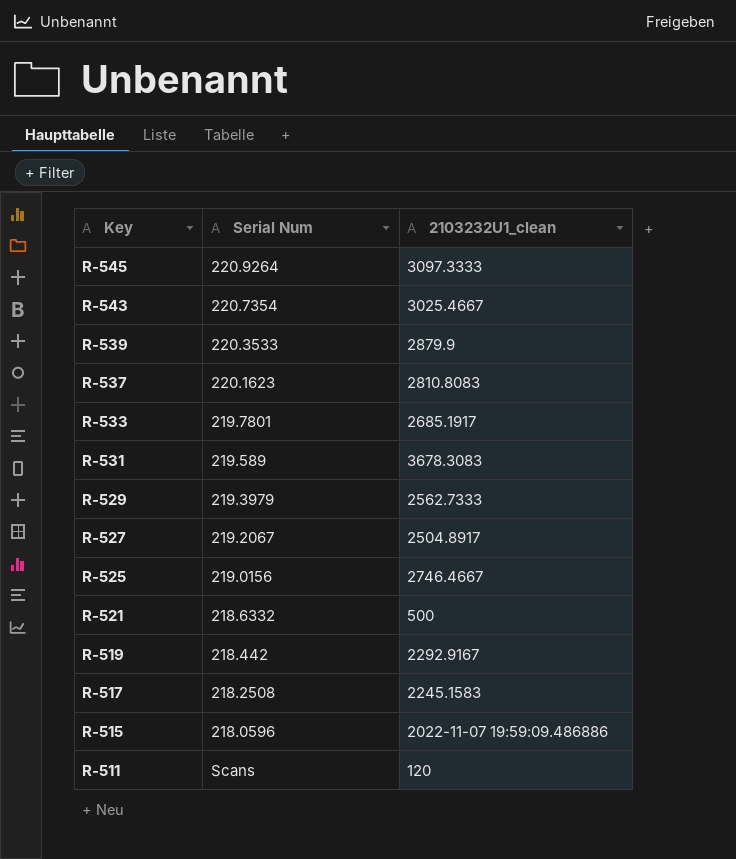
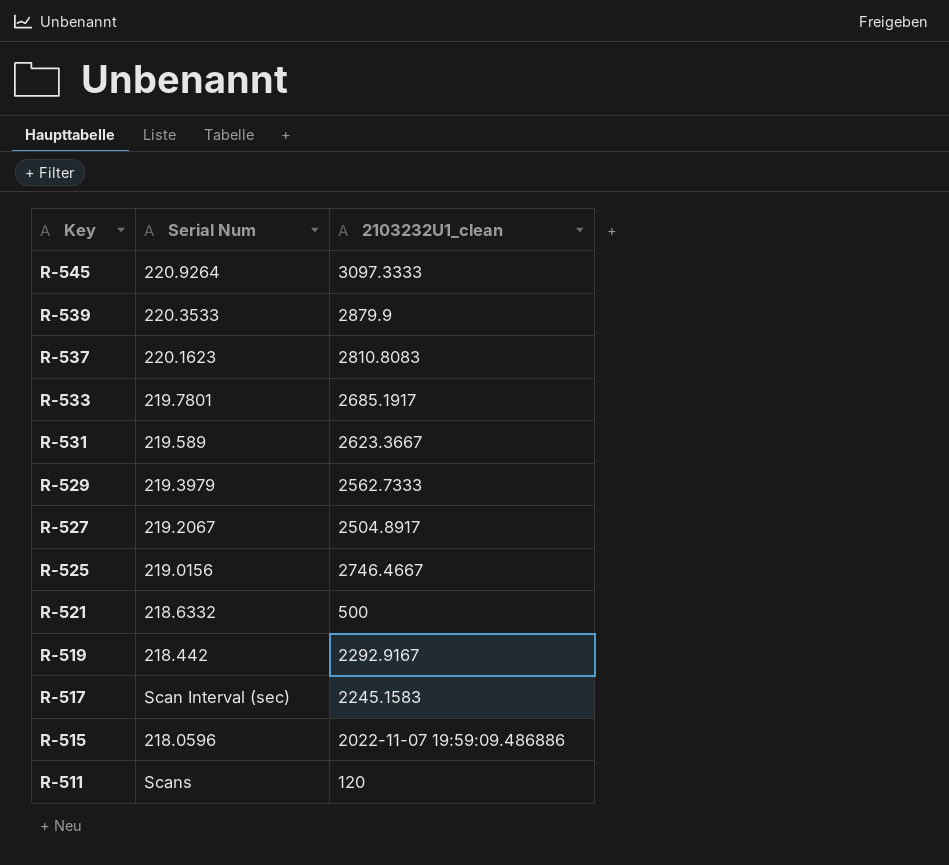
row R-543: 220.7354 | 3025.4667 -> none
R-531 | 2103232U1_clean: 3678.3083 -> 2623.3667
R-517 | Serial Num: 218.2508 -> Scan Interval (sec)

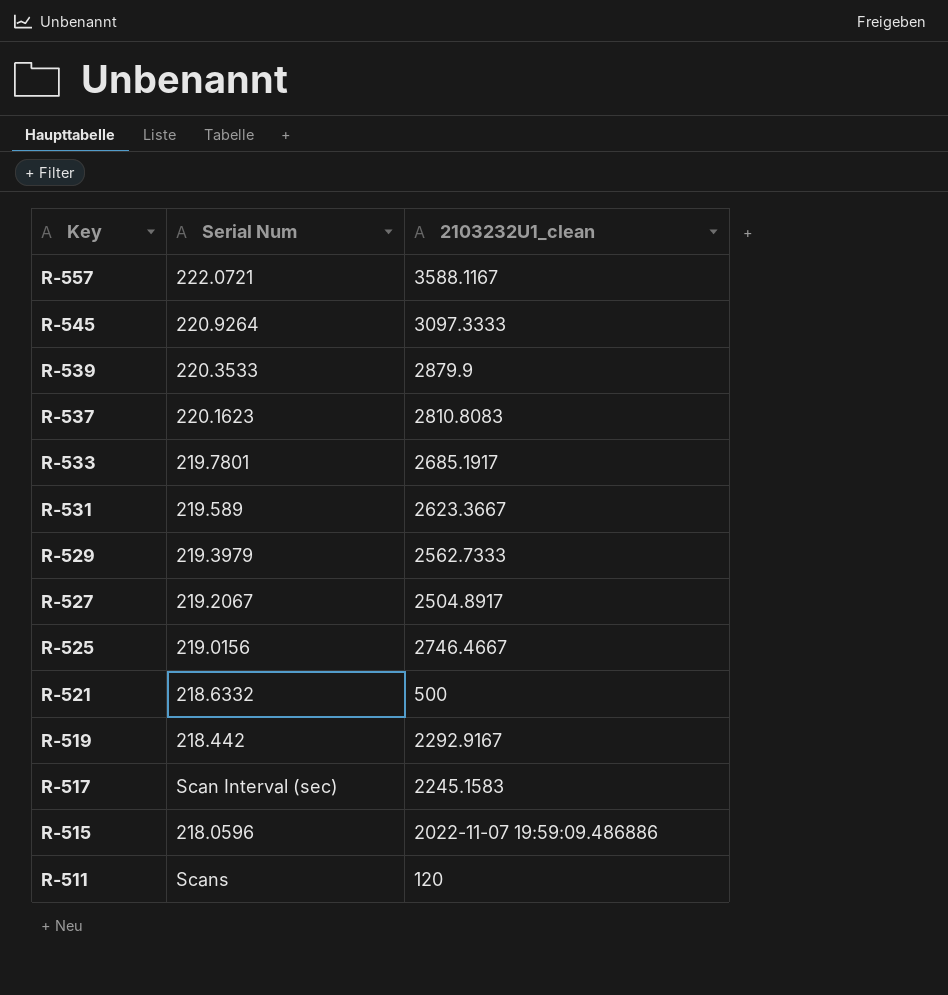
row R-557: none -> 222.0721 | 3588.1167

